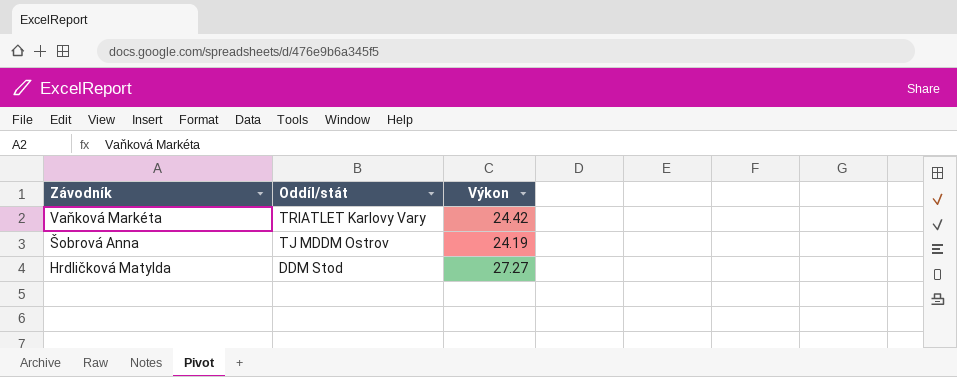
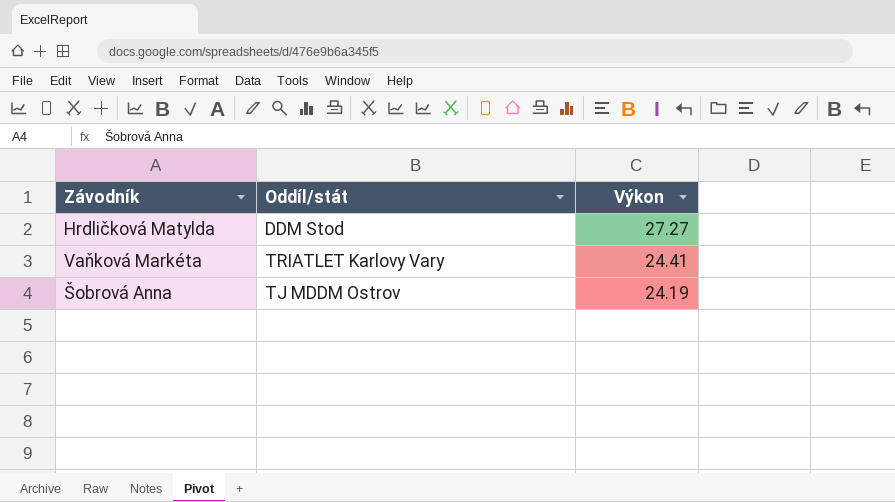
row order: Závodník descending -> Výkon descending
Vaňková Markéta | Výkon: 24.42 -> 24.41

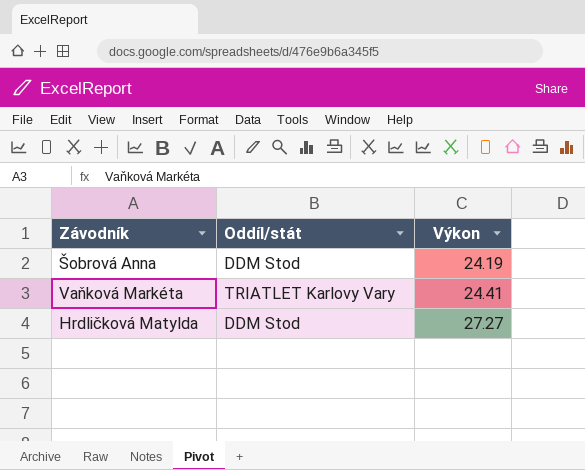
row order: Výkon descending -> Výkon ascending
Šobrová Anna | Oddíl/stát: TJ MDDM Ostrov -> DDM Stod

